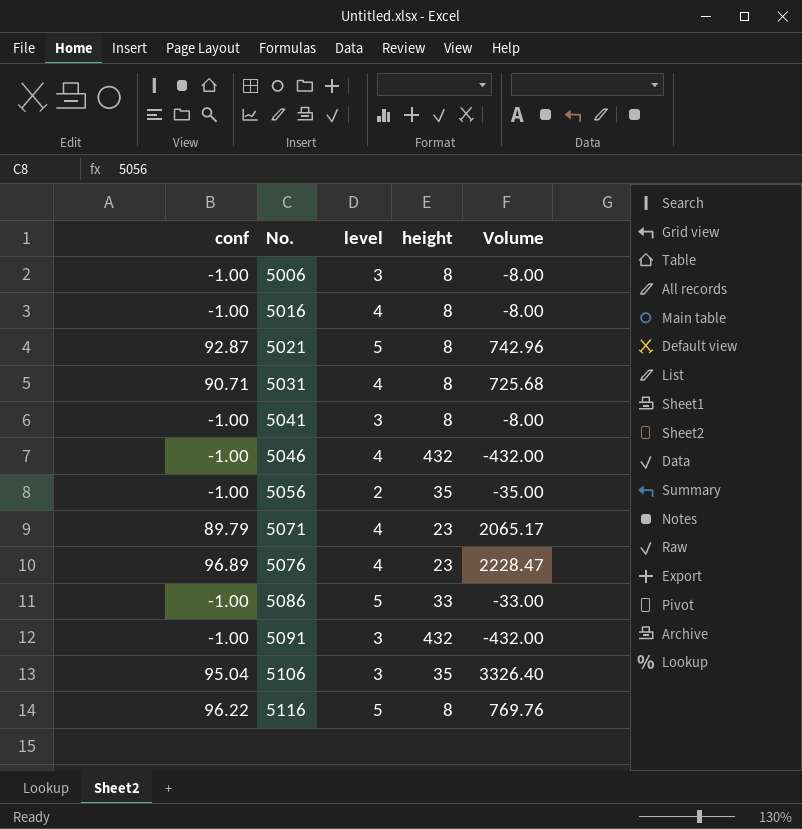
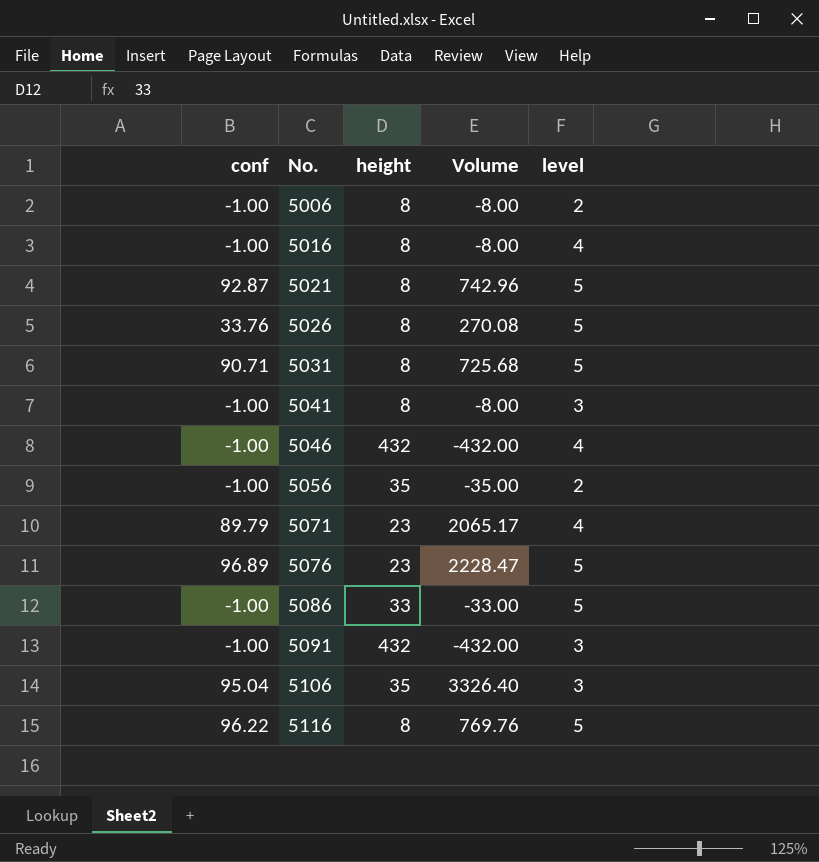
column level | position: 3 -> 5
5006 | level: 3 -> 2
row 5026: none -> 33.76 | 8 | 270.08 | 5
5031 | level: 4 -> 5
5076 | level: 4 -> 5

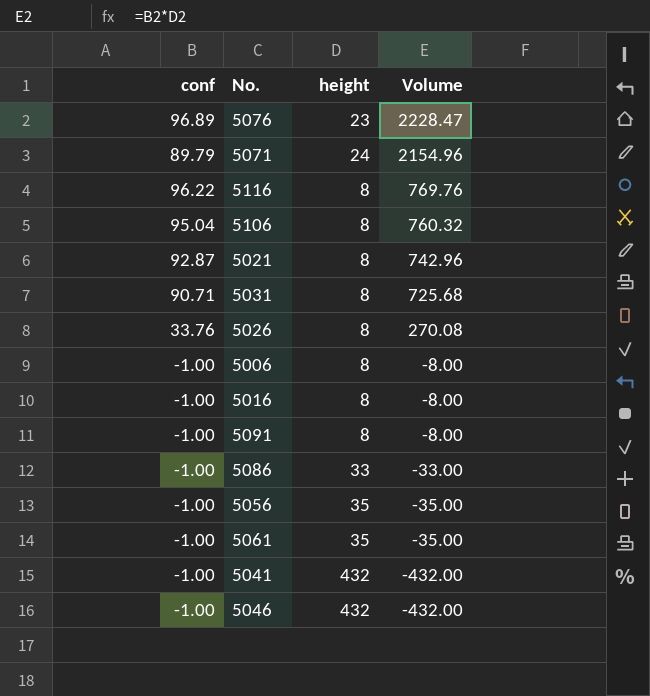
row order: No. ascending -> Volume descending
column level | position: 5 -> none
5071 | height: 23 -> 24
5071 | Volume: 2065.17 -> 2154.96
5106 | height: 35 -> 8
5106 | Volume: 3326.40 -> 760.32
5091 | height: 432 -> 8
5091 | Volume: -432.00 -> -8.00
row 5061: none -> -1.00 | 35 | -35.00
5041 | height: 8 -> 432
5041 | Volume: -8.00 -> -432.00

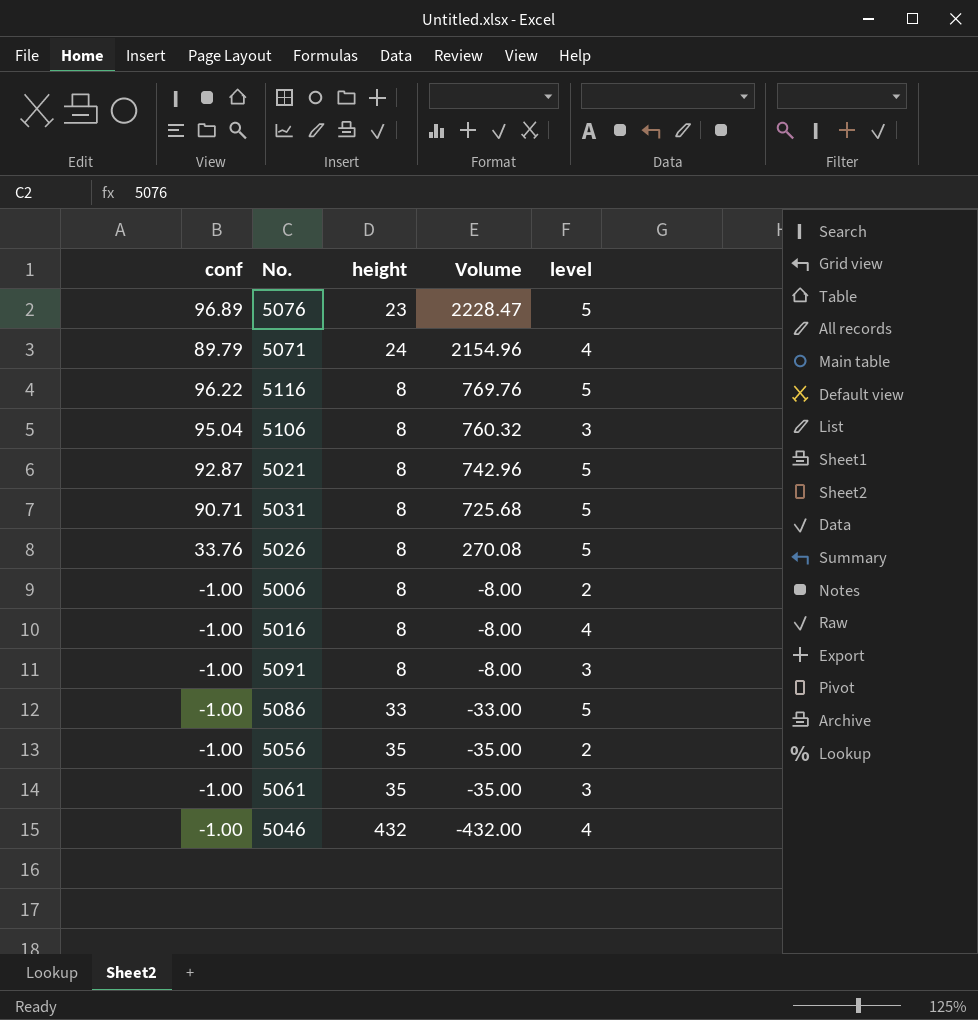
column level | position: none -> 5
row 5041: -1.00 | 432 | -432.00 -> none

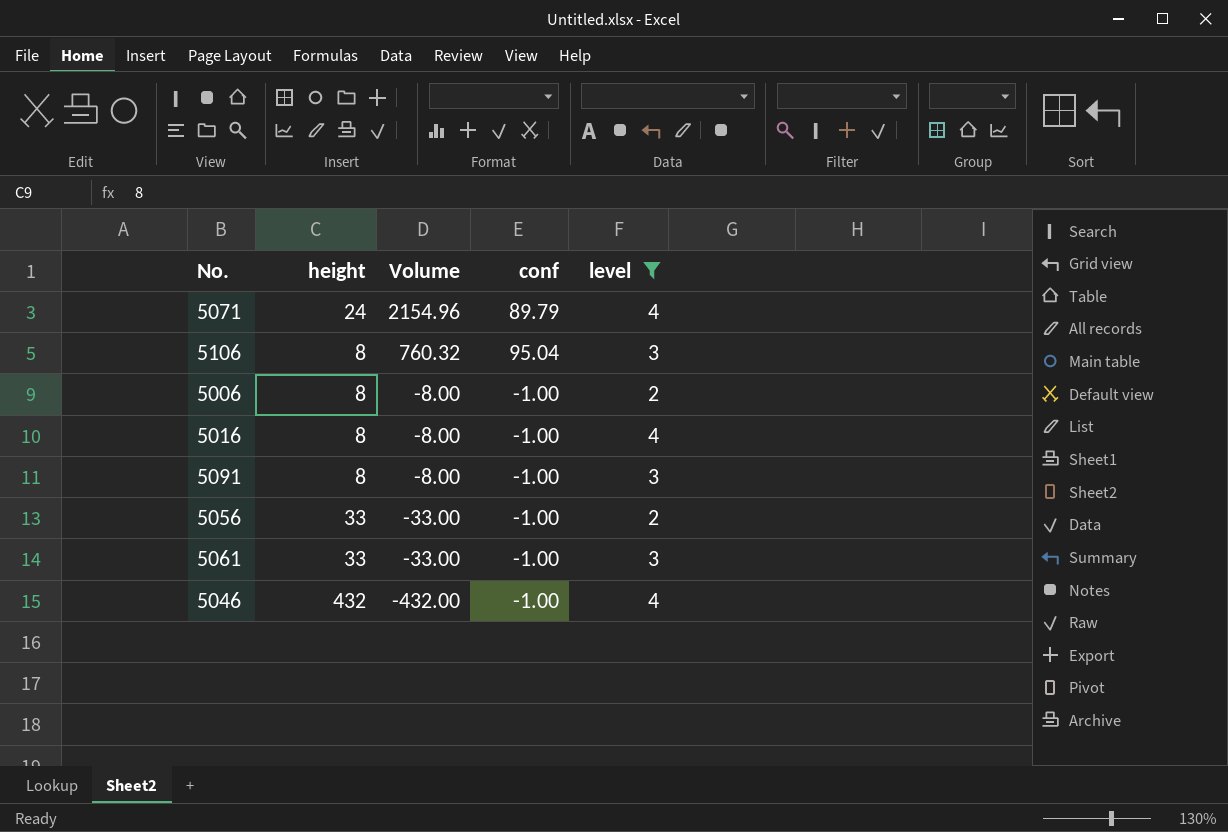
filter: none -> level != 5
column conf | position: 1 -> 4
5056 | height: 35 -> 33
5056 | Volume: -35.00 -> -33.00
5061 | height: 35 -> 33
5061 | Volume: -35.00 -> -33.00

